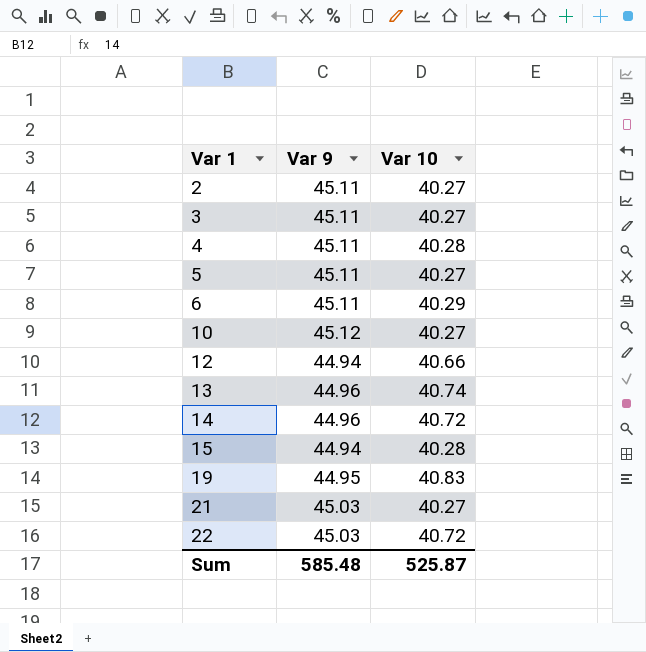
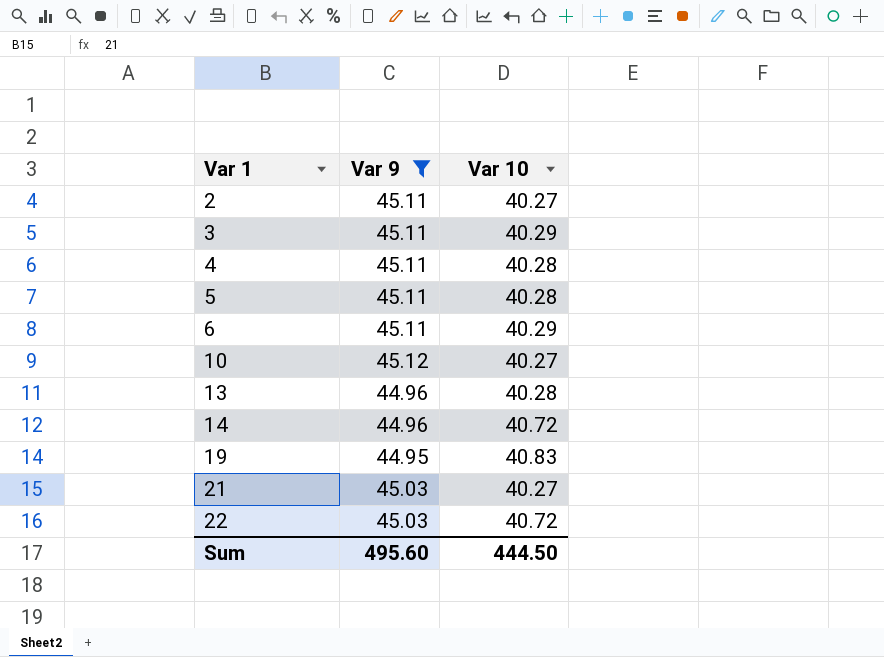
filter: none -> Var 9 != 44.94
3 | Var 10: 40.27 -> 40.29
5 | Var 10: 40.27 -> 40.28
13 | Var 10: 40.74 -> 40.28
Sum | Var 9: 585.48 -> 495.60
Sum | Var 10: 525.87 -> 444.50

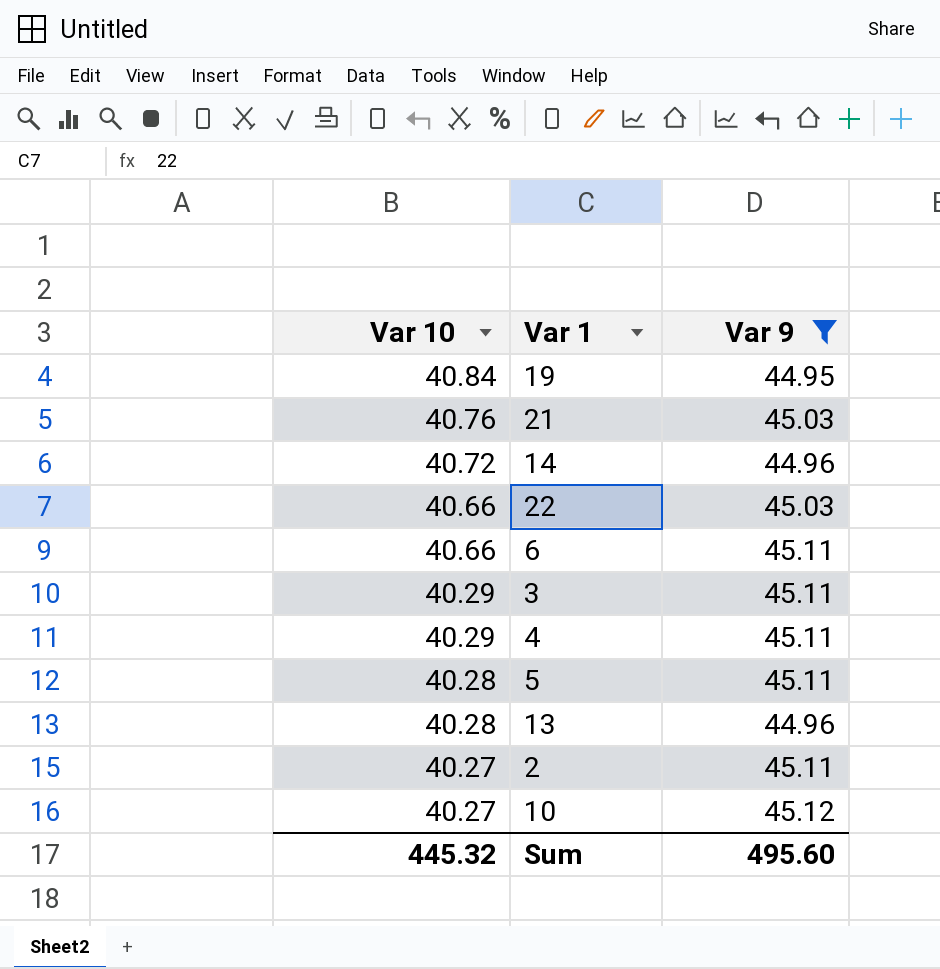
row order: Var 1 ascending -> Var 10 descending
column Var 10 | position: 3 -> 1
19 | Var 10: 40.83 -> 40.84
21 | Var 10: 40.27 -> 40.76
22 | Var 10: 40.72 -> 40.66
6 | Var 10: 40.29 -> 40.66
4 | Var 10: 40.28 -> 40.29
Sum | Var 10: 444.50 -> 445.32

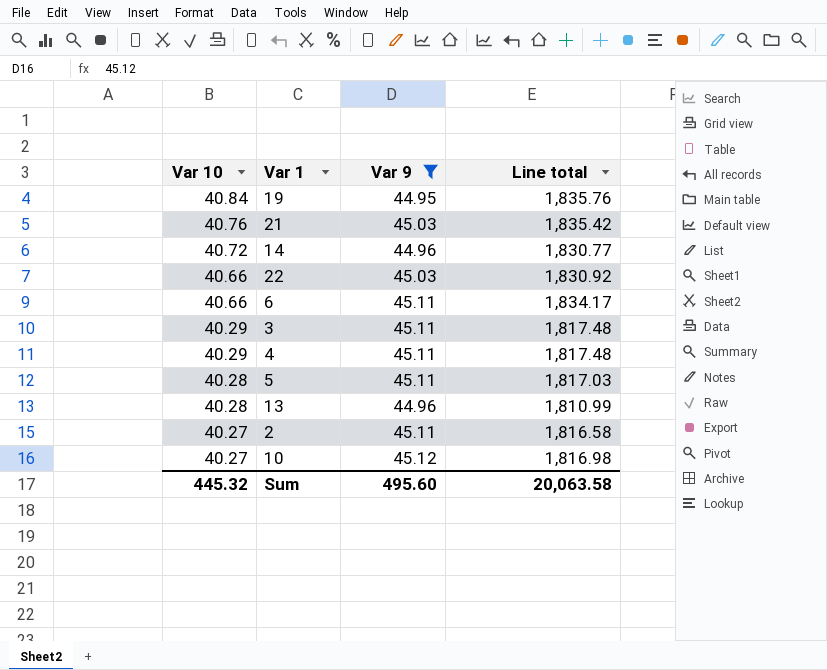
column Line total | formula: none -> [Var 10] * [Var 9]

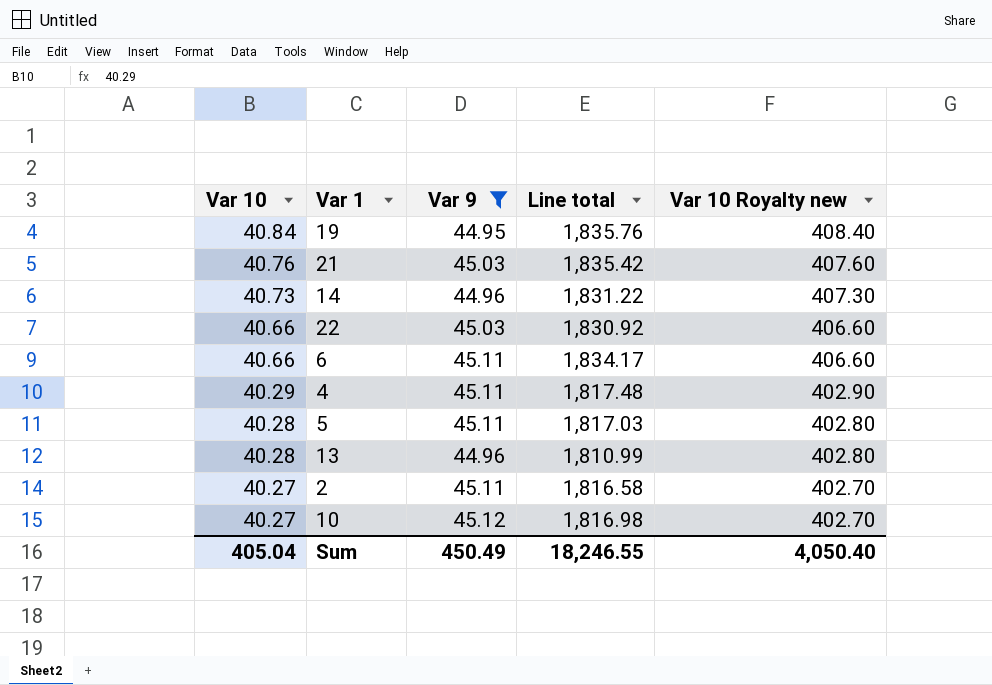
column Var 10 Royalty new | formula: none -> [Var 10] * 10
row 3: 40.29 | 45.11 | 1,817.48 -> none
14 | Var 10: 40.72 -> 40.73
14 | Line total: 1,830.77 -> 1,831.22
Sum | Var 10: 445.32 -> 405.04
Sum | Var 9: 495.60 -> 450.49
Sum | Line total: 20,063.58 -> 18,246.55

